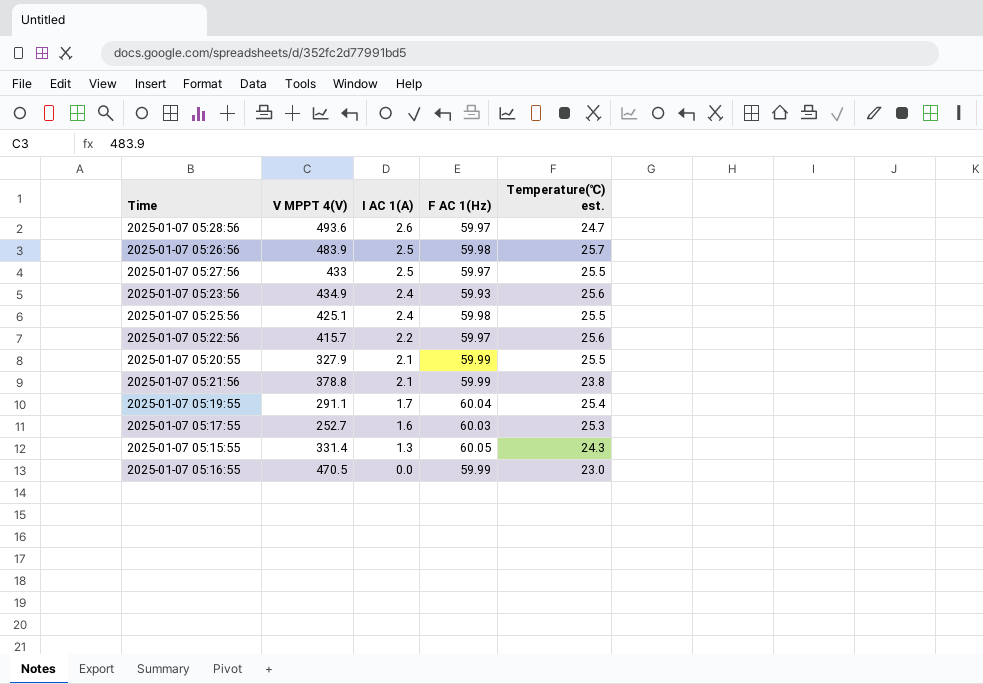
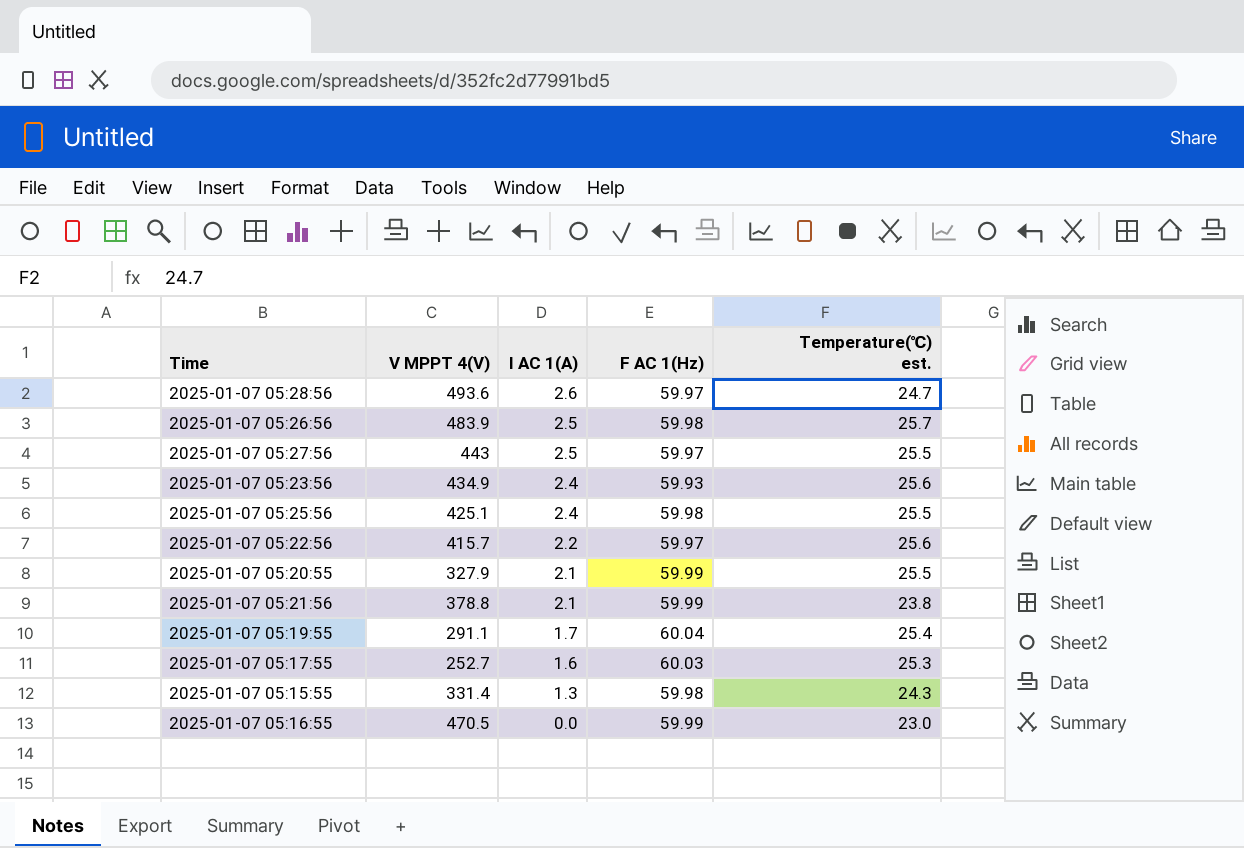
2025-01-07 05:27:56 | V MPPT 4(V): 433 -> 443
2025-01-07 05:15:55 | F AC 1(Hz): 60.05 -> 59.98

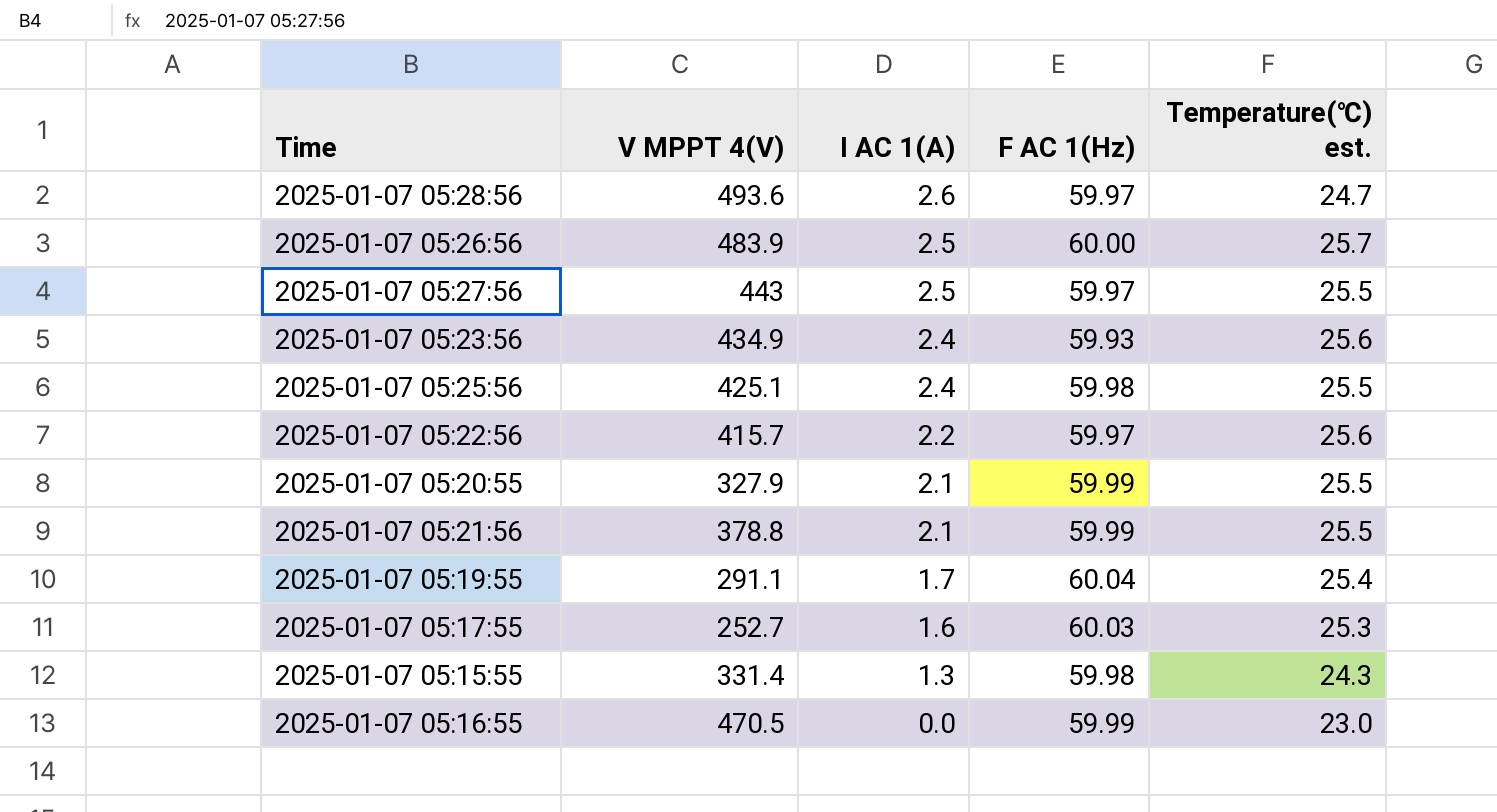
2025-01-07 05:26:56 | F AC 1(Hz): 59.98 -> 60.00
2025-01-07 05:21:56 | Temperature(℃) est.: 23.8 -> 25.5

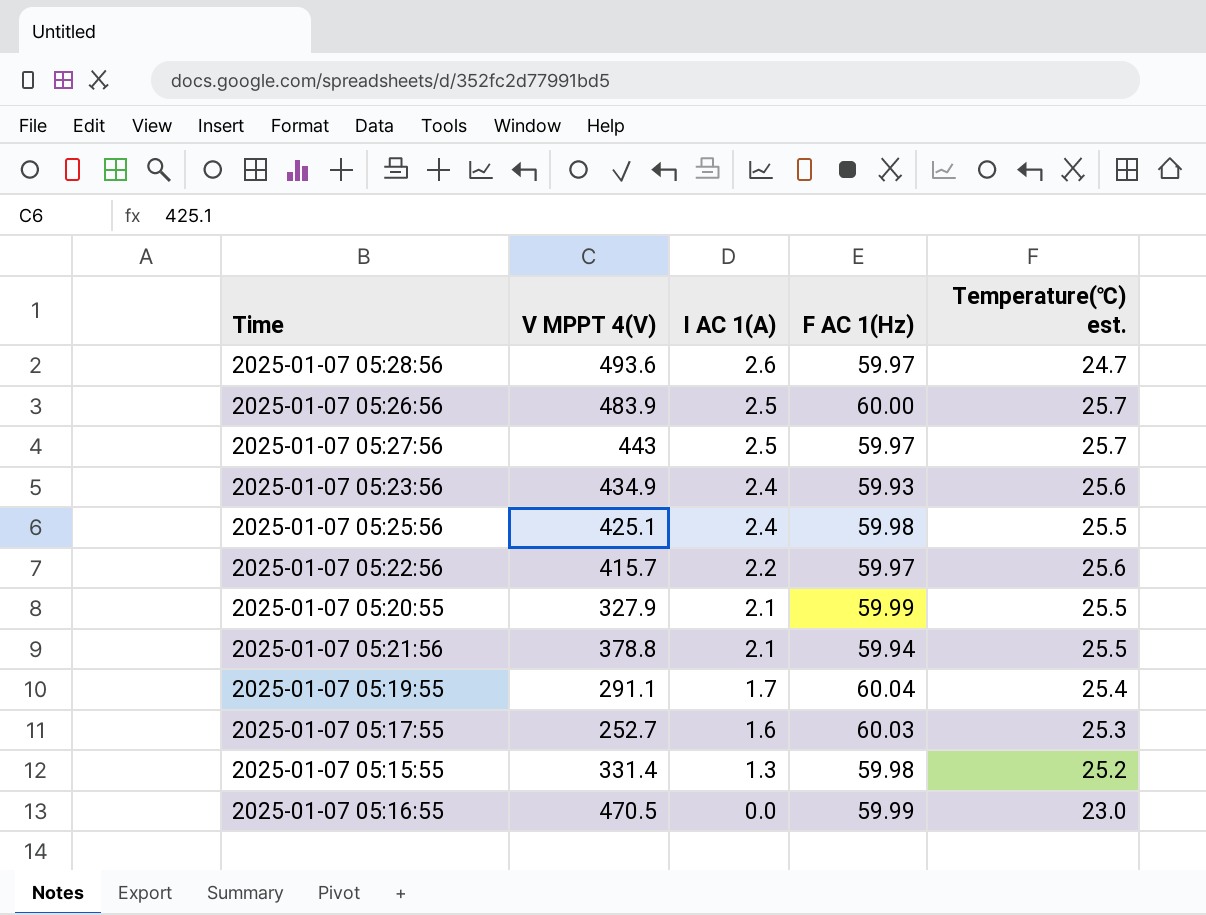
2025-01-07 05:27:56 | Temperature(℃) est.: 25.5 -> 25.7
2025-01-07 05:21:56 | F AC 1(Hz): 59.99 -> 59.94
2025-01-07 05:15:55 | Temperature(℃) est.: 24.3 -> 25.2

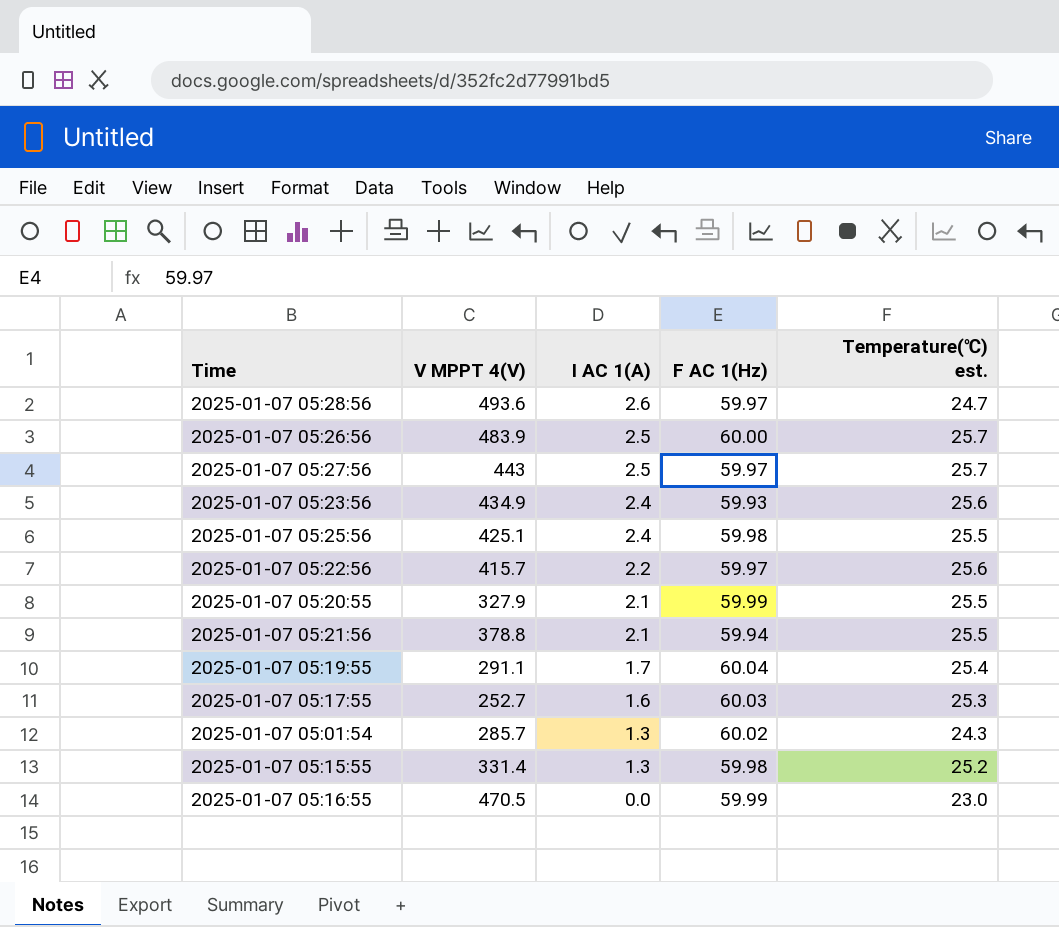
row 2025-01-07 05:01:54: none -> 285.7 | 1.3 | 60.02 | 24.3

